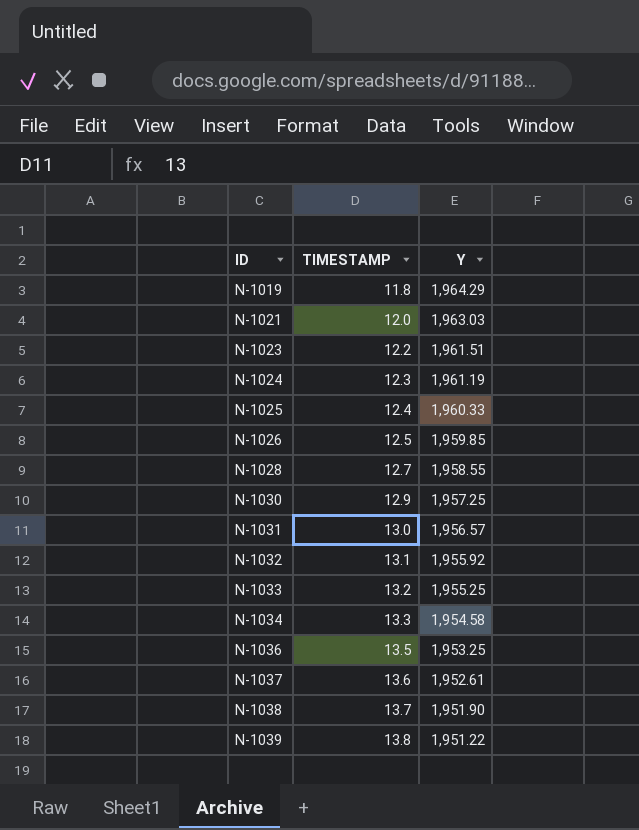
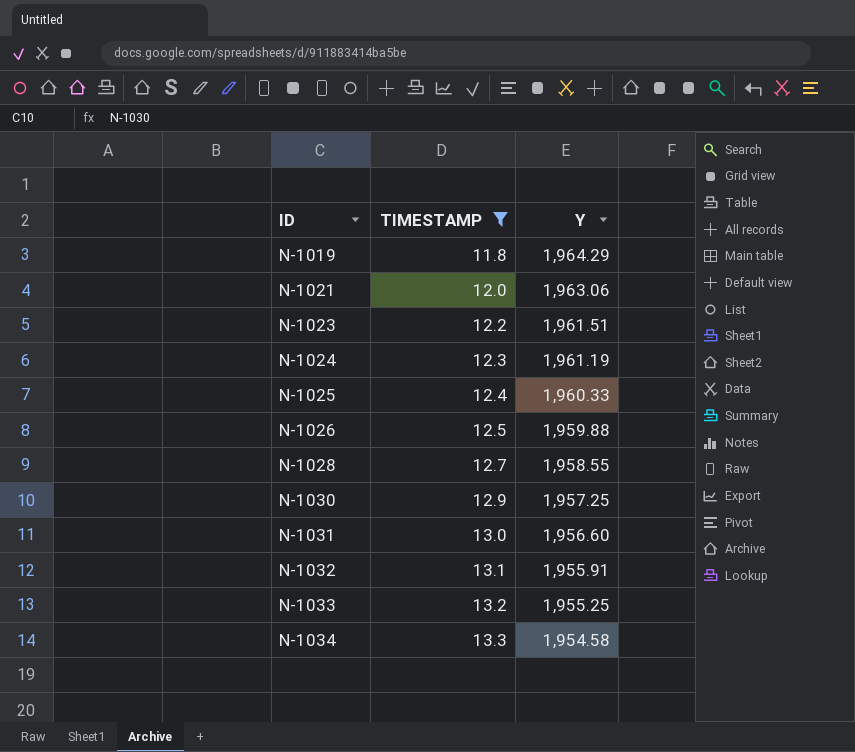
filter: none -> TIMESTAMP <= 13.3
N-1021 | Y: 1,963.03 -> 1,963.06
N-1026 | Y: 1,959.85 -> 1,959.88
N-1031 | Y: 1,956.57 -> 1,956.60
N-1032 | Y: 1,955.92 -> 1,955.91

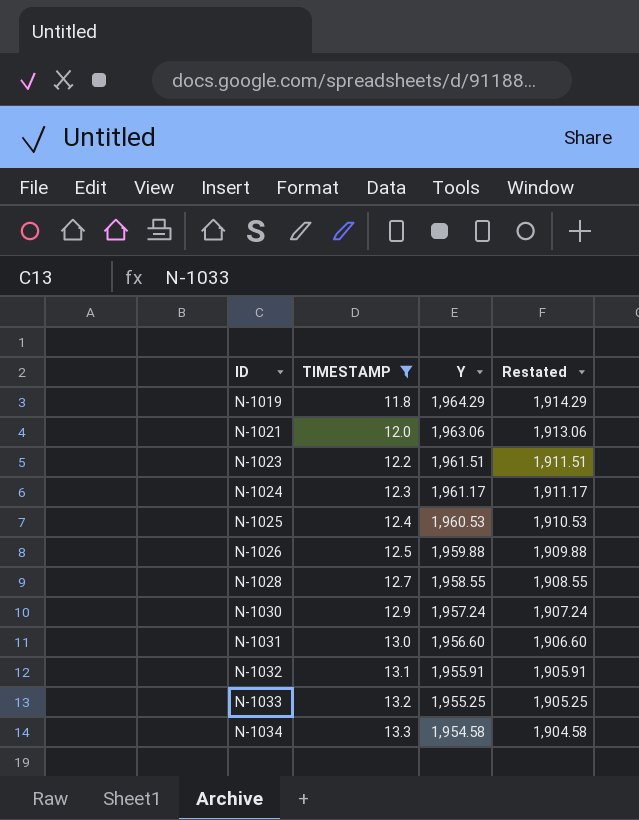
column Restated | formula: none -> [Y] - 50
N-1024 | Y: 1,961.19 -> 1,961.17
N-1025 | Y: 1,960.33 -> 1,960.53
N-1030 | Y: 1,957.25 -> 1,957.24

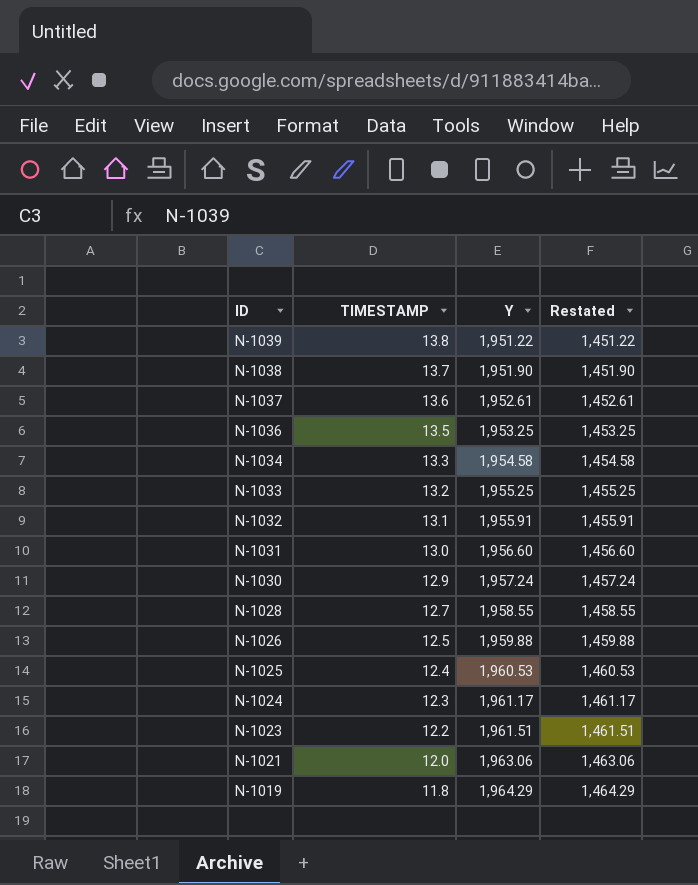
filter: TIMESTAMP <= 13.3 -> none
row order: ID ascending -> ID descending
column Restated | formula: [Y] - 50 -> [Y] - 500

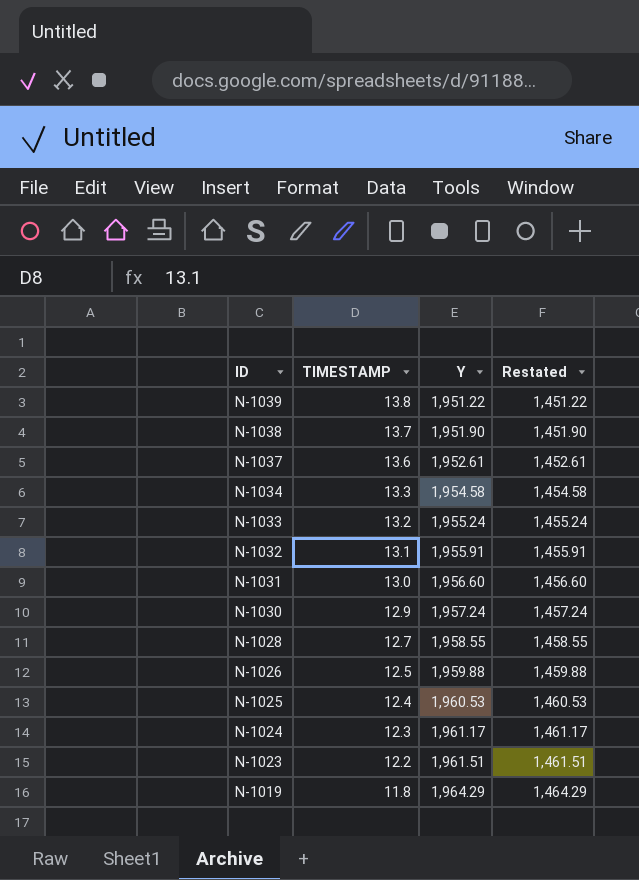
row N-1036: 13.5 | 1,953.25 | 1,453.25 -> none
row N-1021: 12.0 | 1,963.06 | 1,463.06 -> none
N-1033 | Y: 1,955.25 -> 1,955.24
N-1033 | Restated: 1,455.25 -> 1,455.24

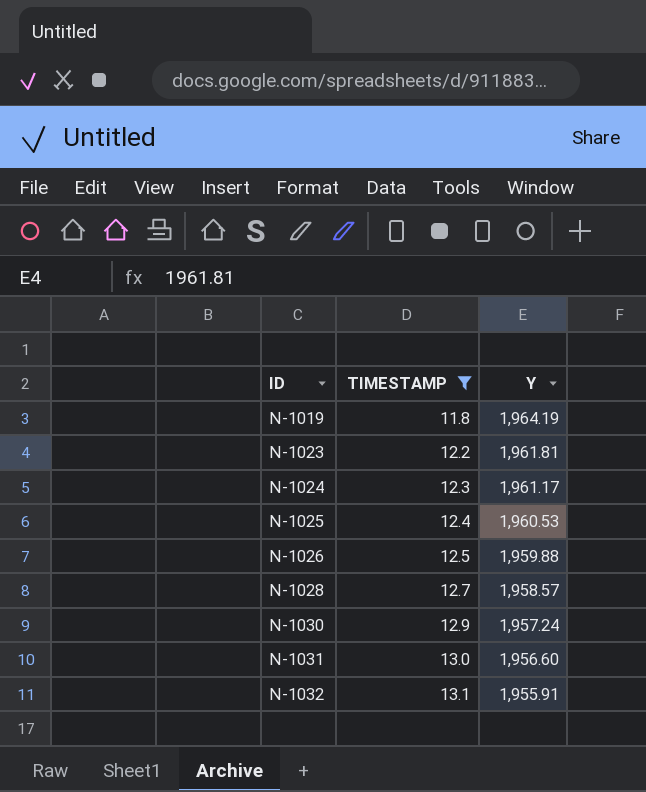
filter: none -> TIMESTAMP <= 13.1
row order: ID descending -> ID ascending
column Restated | formula: [Y] - 500 -> none
N-1019 | Y: 1,964.29 -> 1,964.19
N-1023 | Y: 1,961.51 -> 1,961.81
N-1028 | Y: 1,958.55 -> 1,958.57

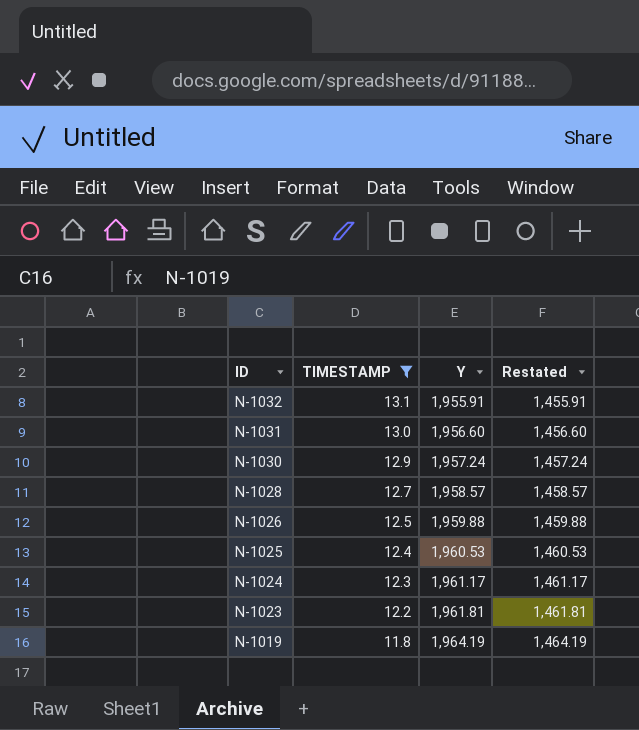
row order: ID ascending -> ID descending
column Restated | formula: none -> [Y] - 500

